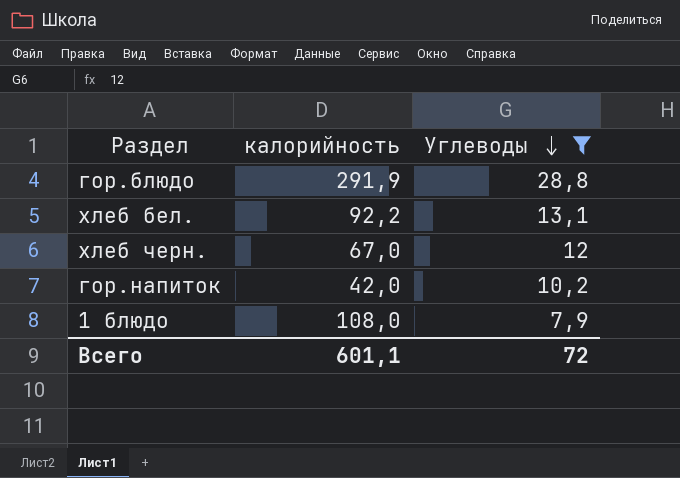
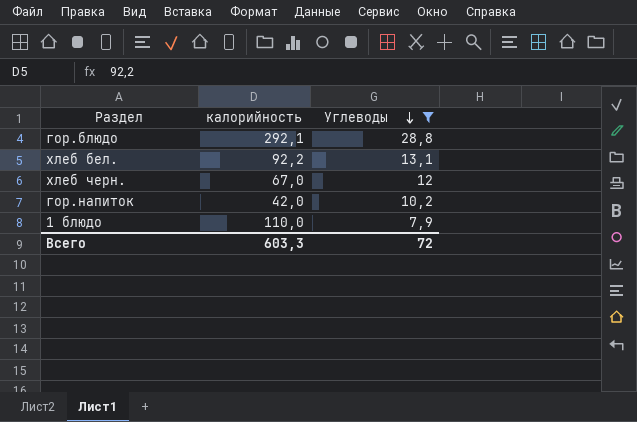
гор.блюдо | калорийность: 291,9 -> 292,1
1 блюдо | калорийность: 108,0 -> 110,0
Всего | калорийность: 601,1 -> 603,3

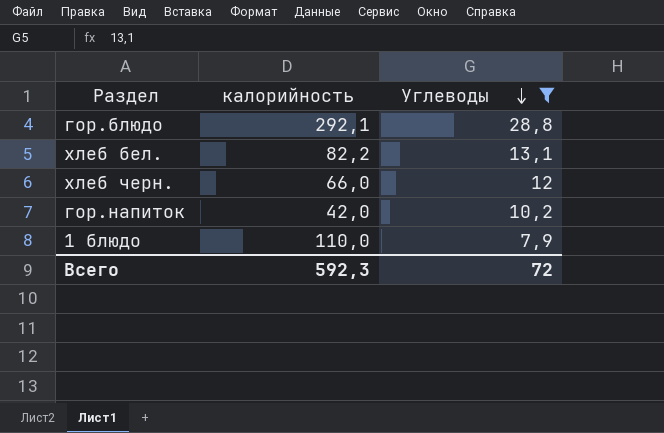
хлеб бел. | калорийность: 92,2 -> 82,2
хлеб черн. | калорийность: 67,0 -> 66,0
Всего | калорийность: 603,3 -> 592,3

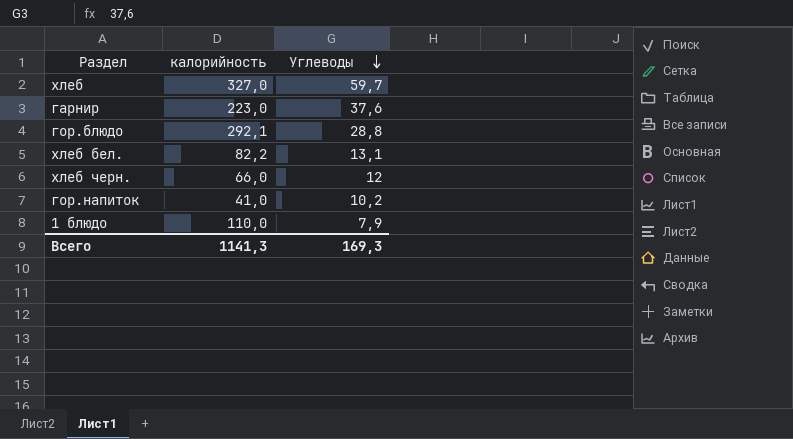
filter: Углеводы <= 28,8 -> none
гор.напиток | калорийность: 42,0 -> 41,0
Всего | калорийность: 592,3 -> 1141,3
Всего | Углеводы: 72 -> 169,3

